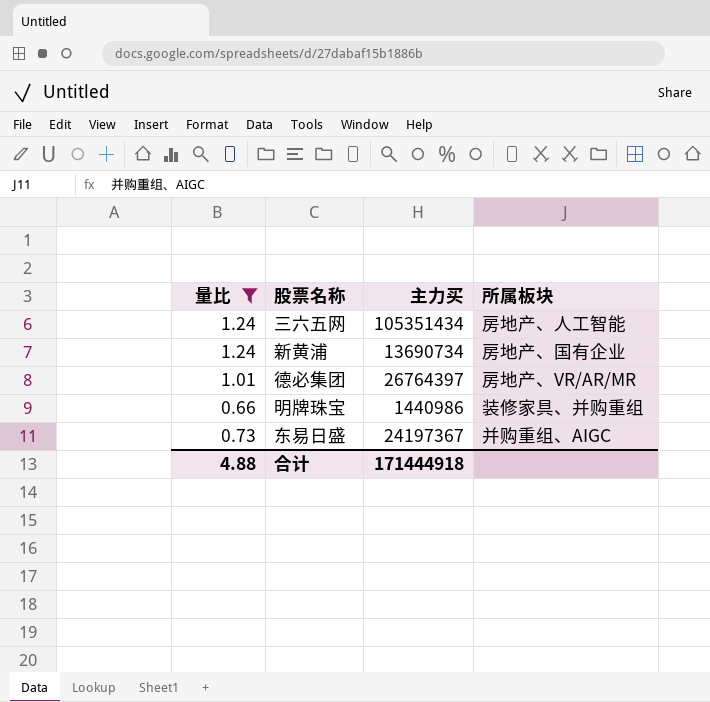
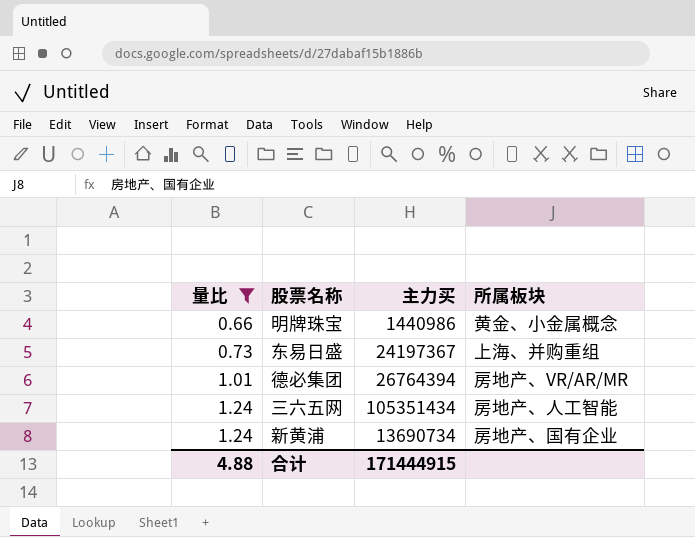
row order: none -> 量比 ascending
明牌珠宝 | 所属板块: 装修家具、并购重组 -> 黄金、小金属概念
东易日盛 | 所属板块: 并购重组、AIGC -> 上海、并购重组
德必集团 | 主力买: 26764397 -> 26764394
合计 | 主力买: 171444918 -> 171444915

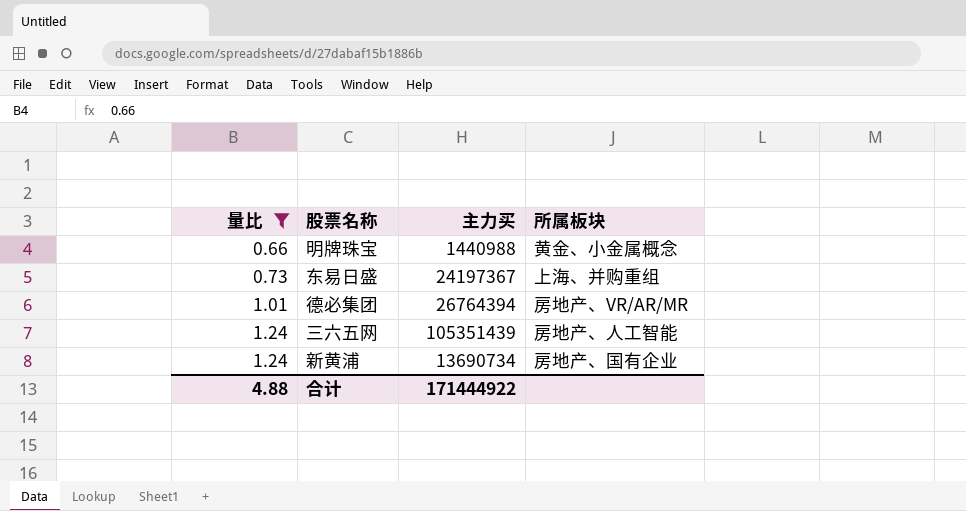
明牌珠宝 | 主力买: 1440986 -> 1440988
三六五网 | 主力买: 105351434 -> 105351439
合计 | 主力买: 171444915 -> 171444922

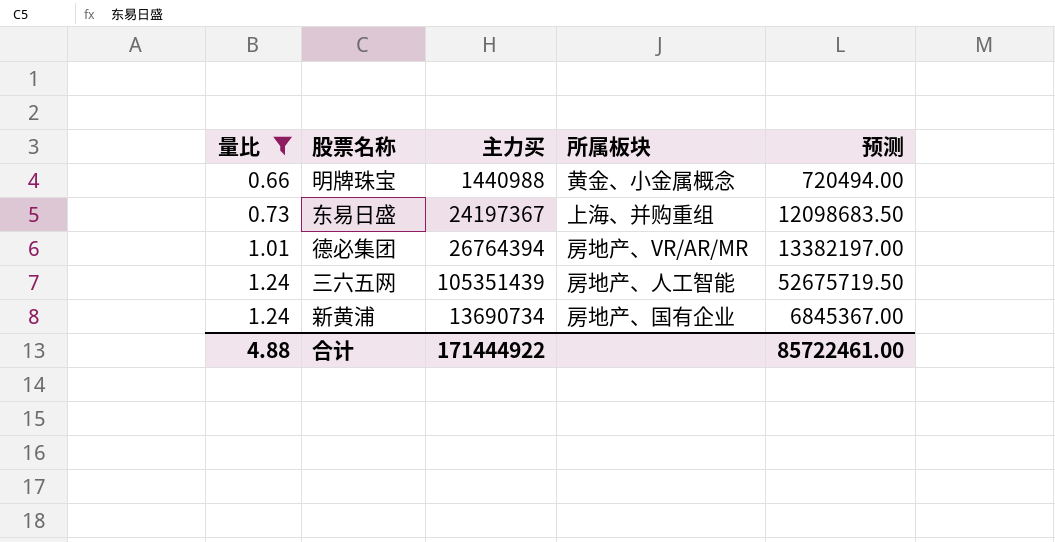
column 预测 | formula: none -> [主力买] * 0.5

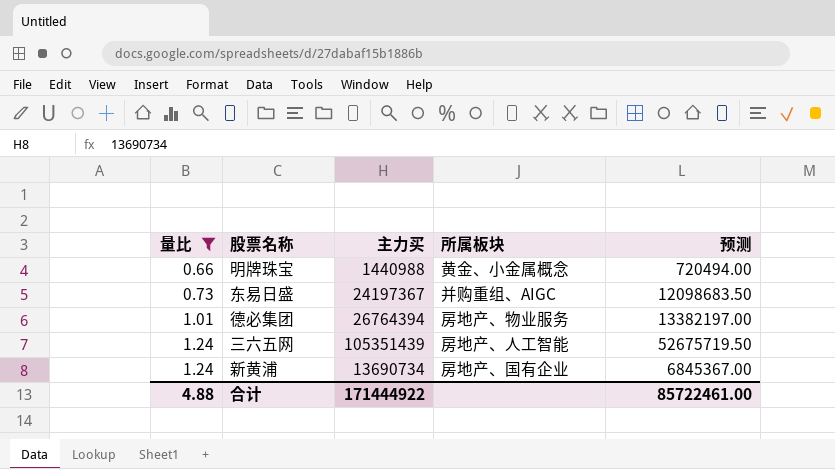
东易日盛 | 所属板块: 上海、并购重组 -> 并购重组、AIGC
德必集团 | 所属板块: 房地产、VR/AR/MR -> 房地产、物业服务

